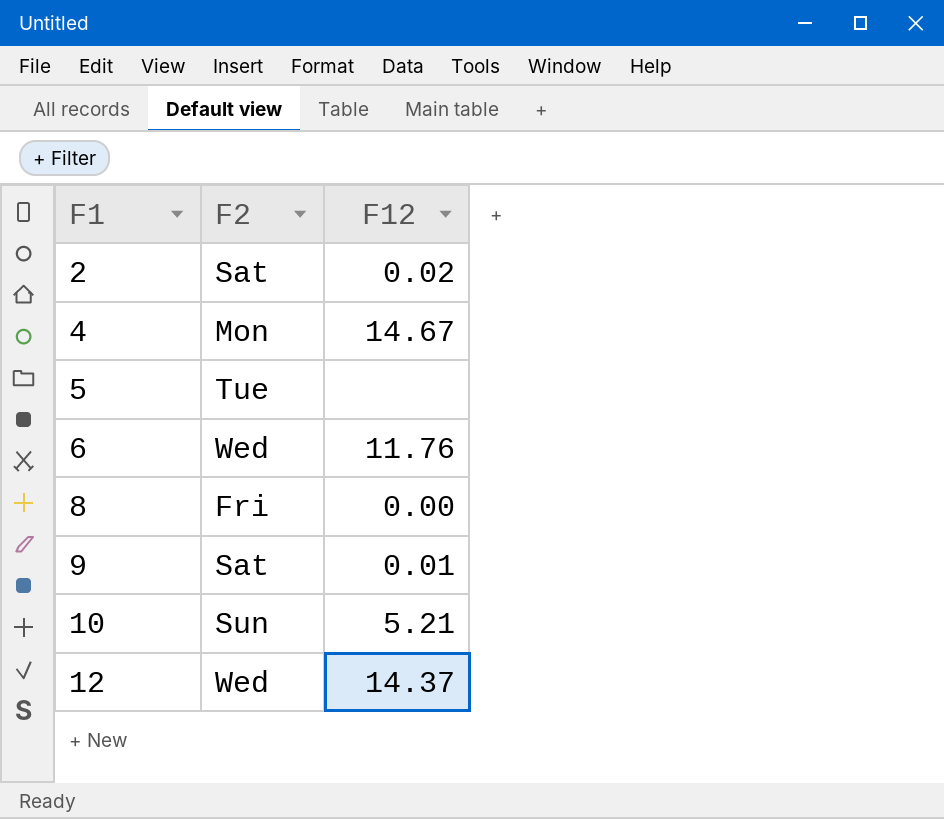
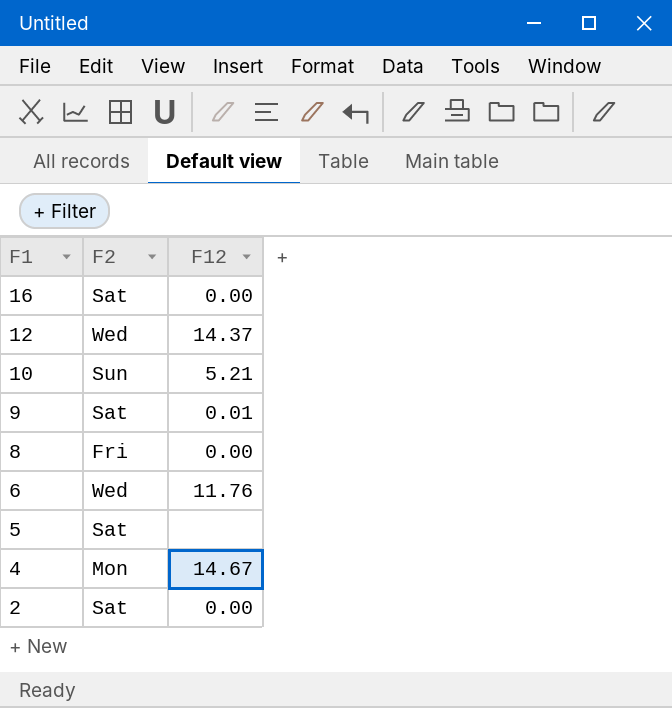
row order: F1 ascending -> F1 descending
row 16: none -> Sat | 0.00
5 | F2: Tue -> Sat
2 | F12: 0.02 -> 0.00

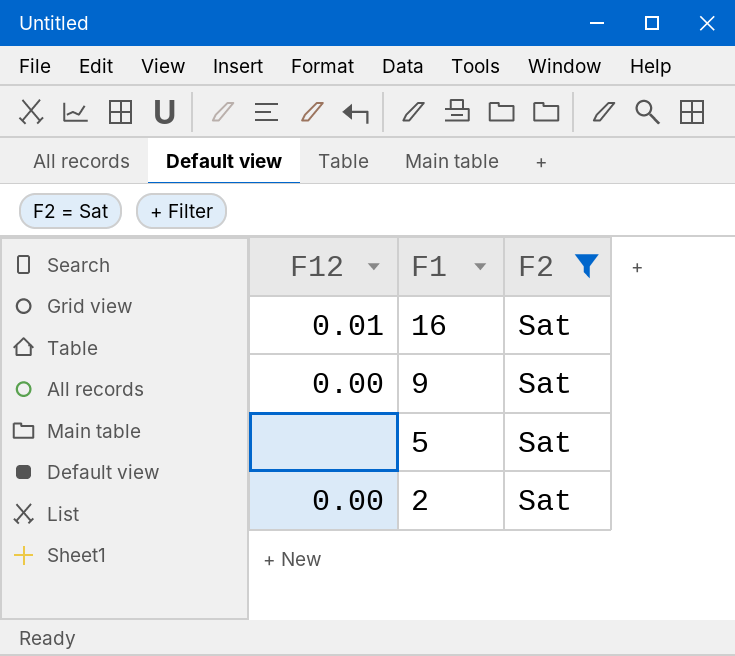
filter: none -> F2 = Sat
column F12 | position: 3 -> 1
16 | F12: 0.00 -> 0.01
9 | F12: 0.01 -> 0.00

